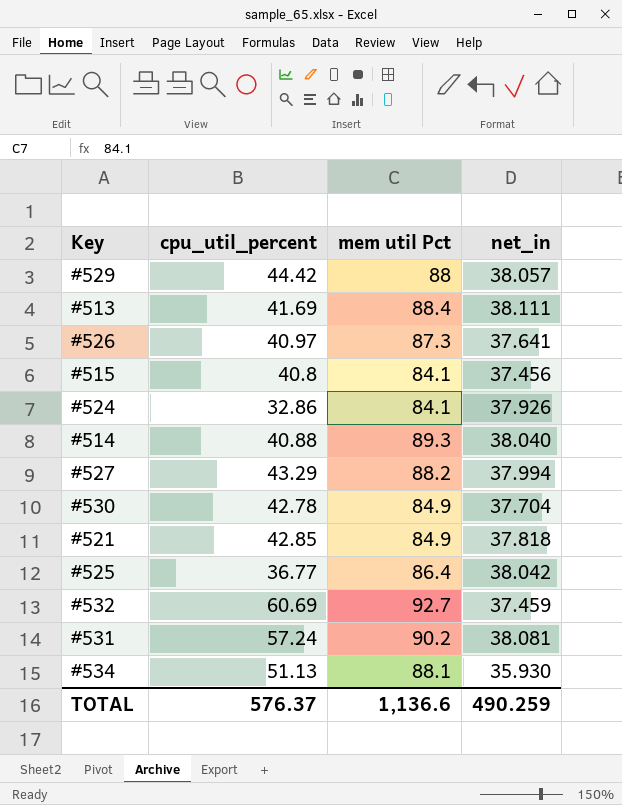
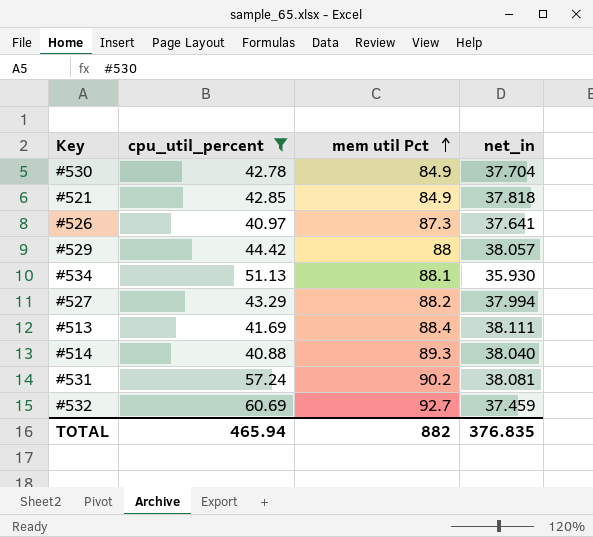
filter: none -> cpu_util_percent >= 40.88
row order: none -> mem util Pct ascending
TOTAL | cpu_util_percent: 576.37 -> 465.94
TOTAL | mem util Pct: 1,136.6 -> 882
TOTAL | net_in: 490.259 -> 376.835

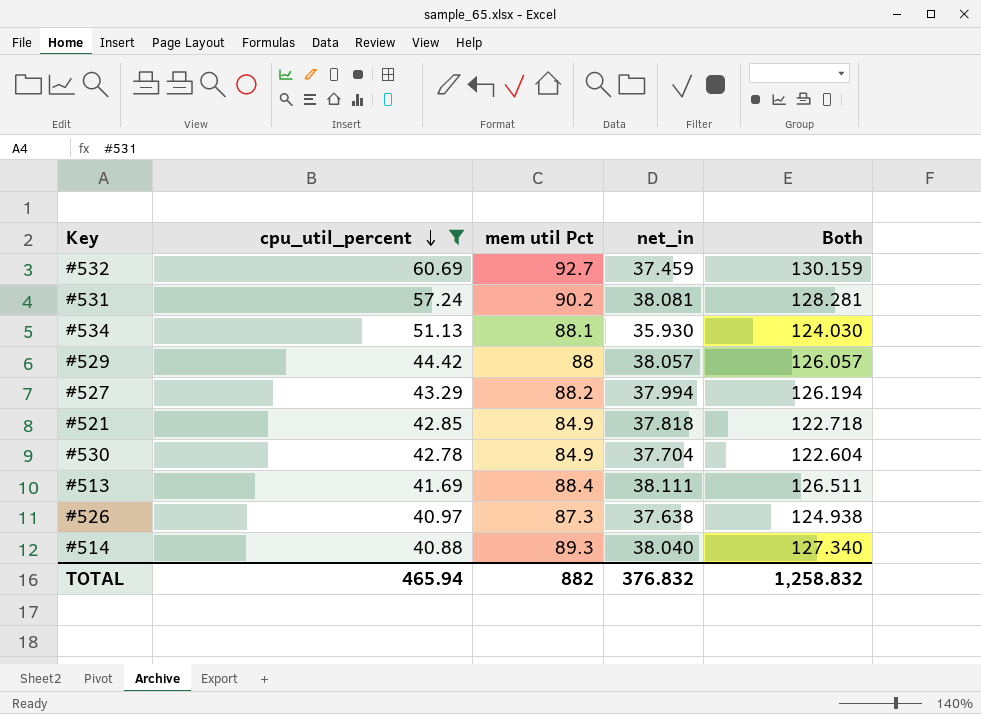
row order: mem util Pct ascending -> cpu_util_percent descending
column Both | formula: none -> [mem util Pct] + [net_in]
#526 | net_in: 37.641 -> 37.638
TOTAL | net_in: 376.835 -> 376.832

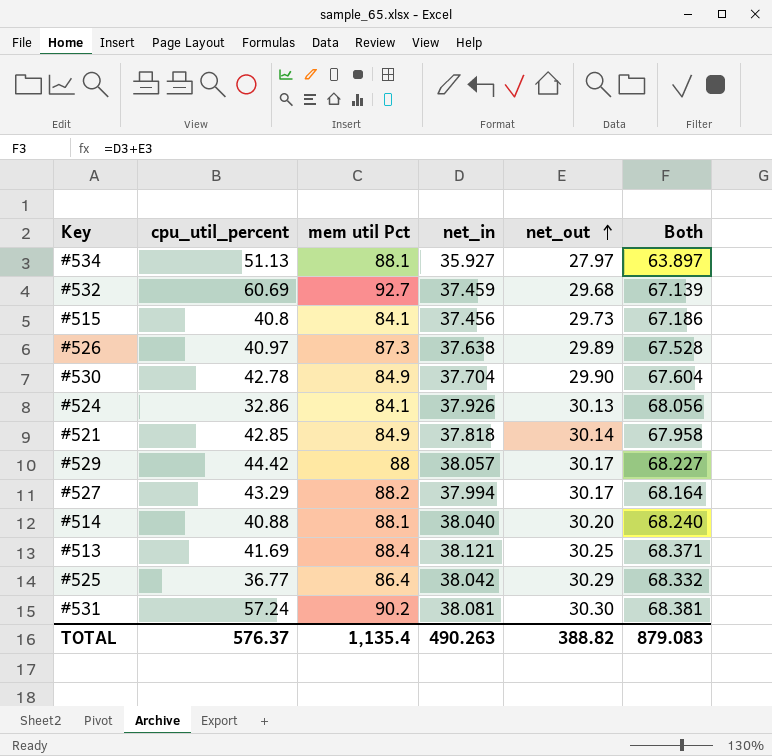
filter: cpu_util_percent >= 40.88 -> none
row order: cpu_util_percent descending -> net_out ascending
column net_out | position: none -> 5
column Both | formula: [mem util Pct] + [net_in] -> [net_in] + [net_out]
#534 | net_in: 35.930 -> 35.927
#514 | mem util Pct: 89.3 -> 88.1
#513 | net_in: 38.111 -> 38.121
TOTAL | cpu_util_percent: 465.94 -> 576.37
TOTAL | mem util Pct: 882 -> 1,135.4
TOTAL | net_in: 376.832 -> 490.263
TOTAL | Both: 1,258.832 -> 879.083

